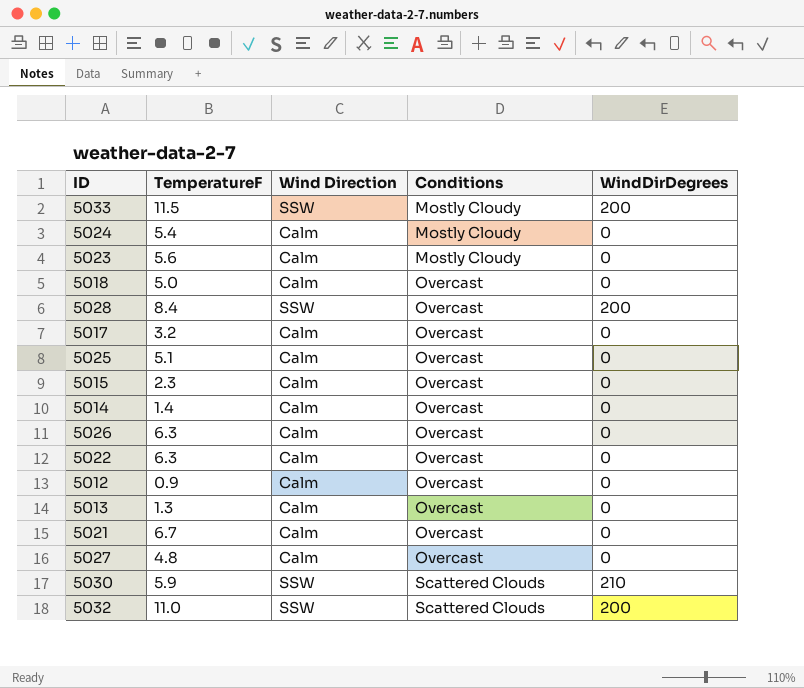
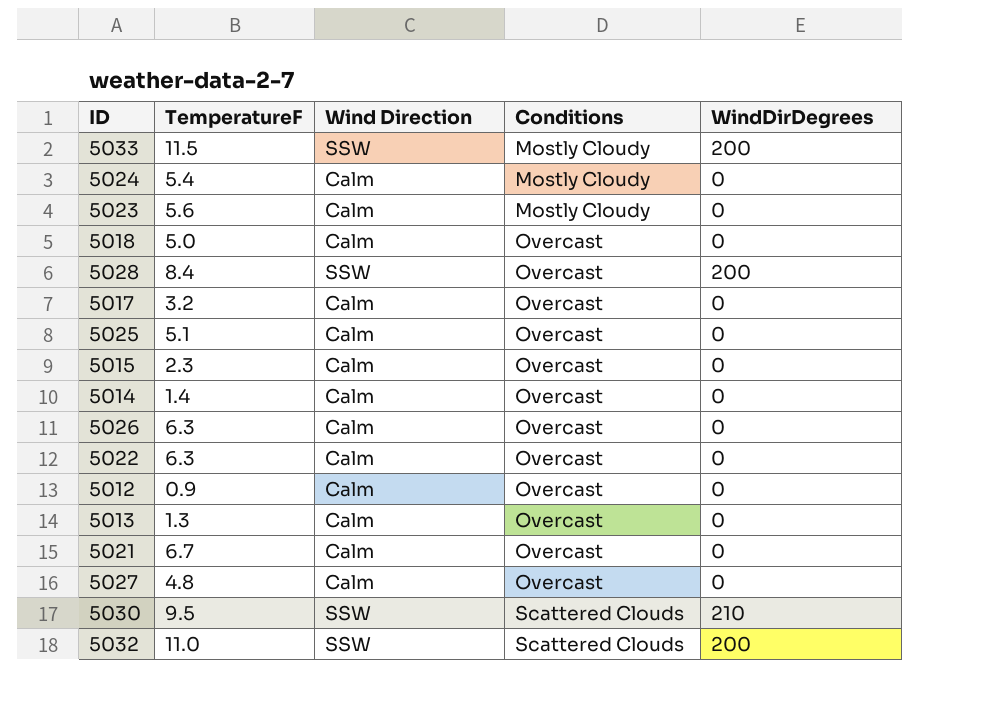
5030 | TemperatureF: 5.9 -> 9.5

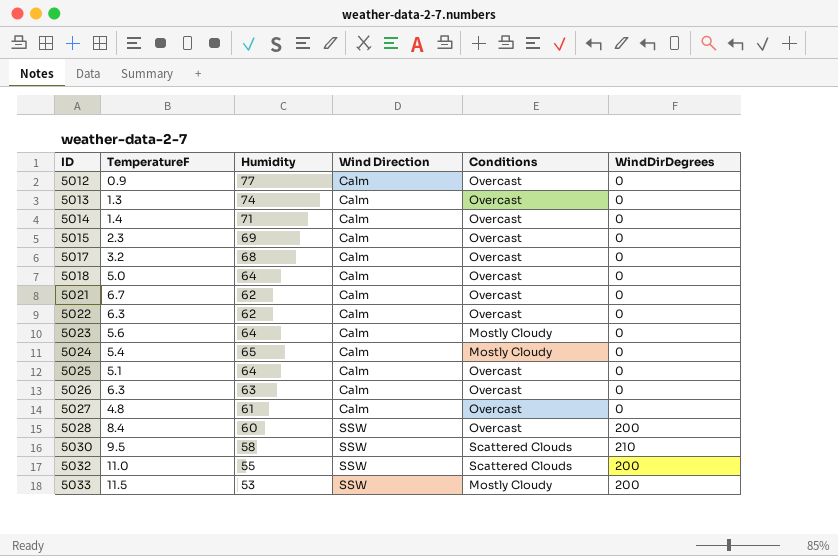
row order: Conditions ascending -> ID ascending
column Humidity | position: none -> 3

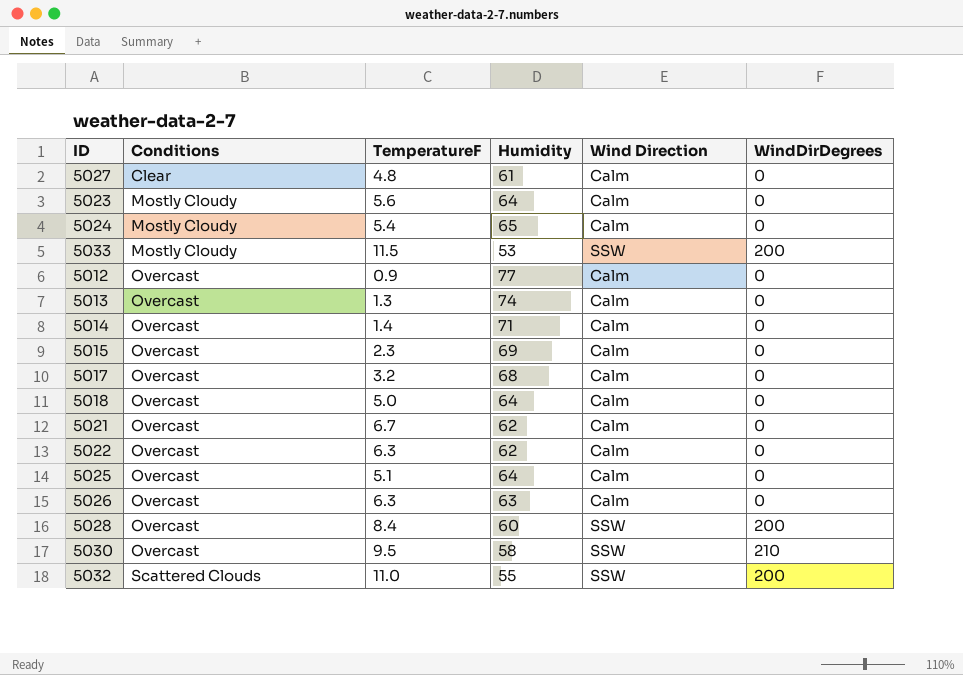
row order: ID ascending -> Conditions ascending
column Conditions | position: 5 -> 2
5027 | Conditions: Overcast -> Clear
5030 | Conditions: Scattered Clouds -> Overcast

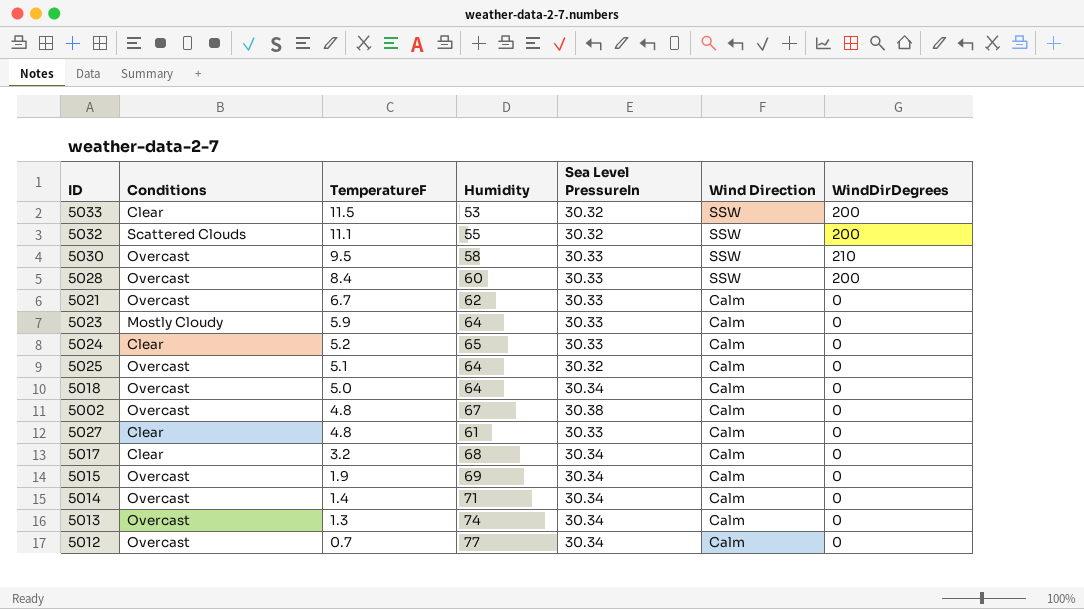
row order: Conditions ascending -> TemperatureF descending
column Sea Level PressureIn | position: none -> 5
row 5022: Overcast | 6.3 | 62 | Calm | 0 -> none
row 5026: Overcast | 6.3 | 63 | Calm | 0 -> none
5033 | Conditions: Mostly Cloudy -> Clear
5032 | TemperatureF: 11.0 -> 11.1
5023 | TemperatureF: 5.6 -> 5.9
5024 | Conditions: Mostly Cloudy -> Clear
5024 | TemperatureF: 5.4 -> 5.2
row 5002: none -> Overcast | 4.8 | 67 | 30.38 | Calm | 0
5017 | Conditions: Overcast -> Clear
5015 | TemperatureF: 2.3 -> 1.9
5012 | TemperatureF: 0.9 -> 0.7

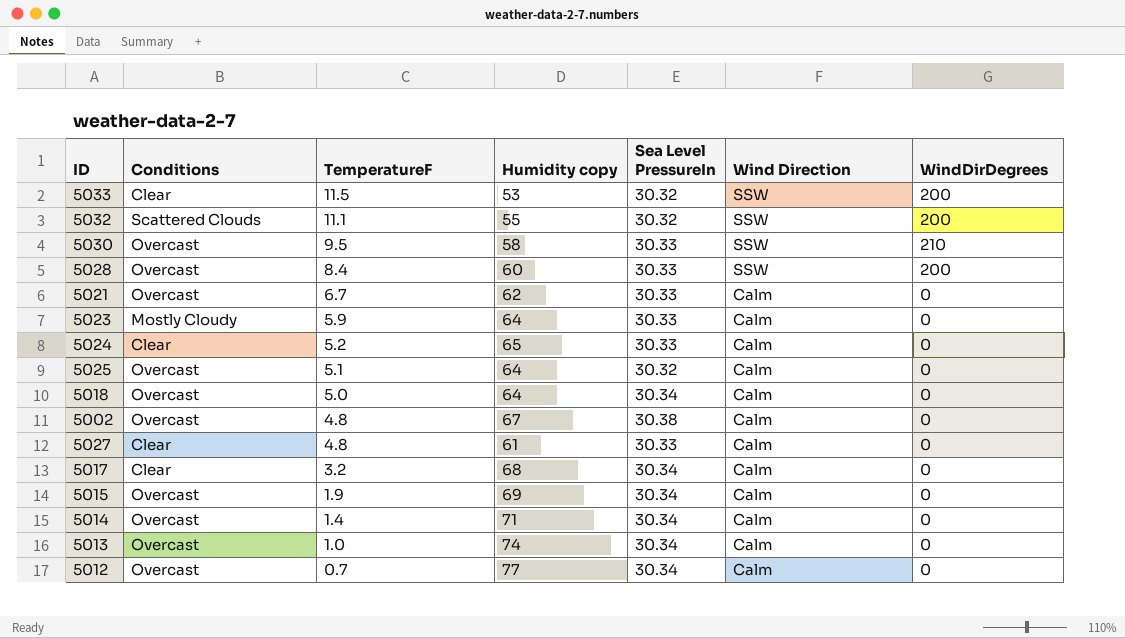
column name: Humidity -> Humidity copy
5013 | TemperatureF: 1.3 -> 1.0

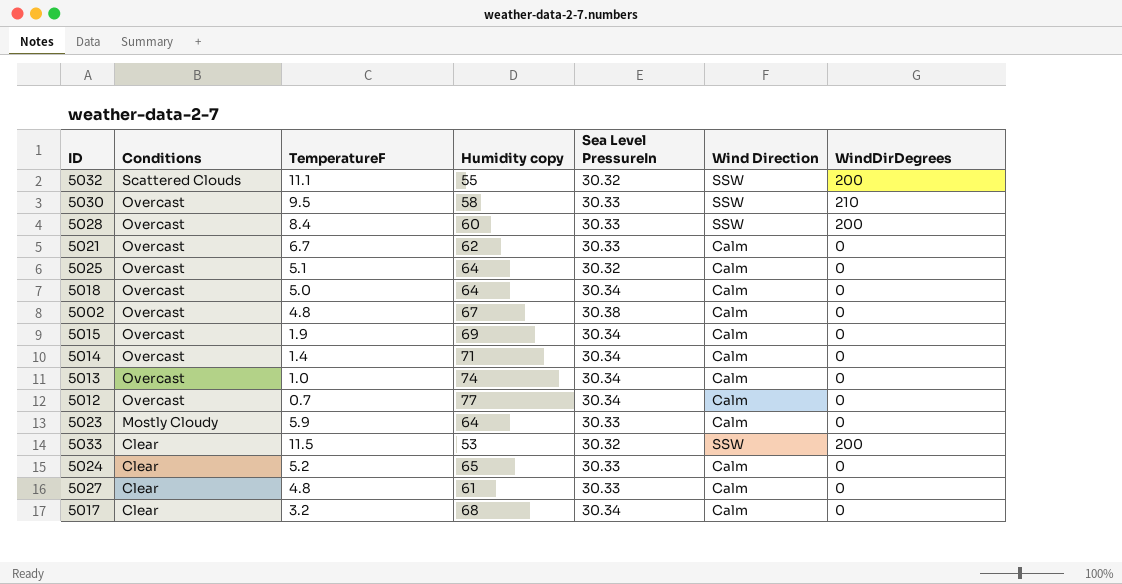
row order: TemperatureF descending -> Conditions descending

